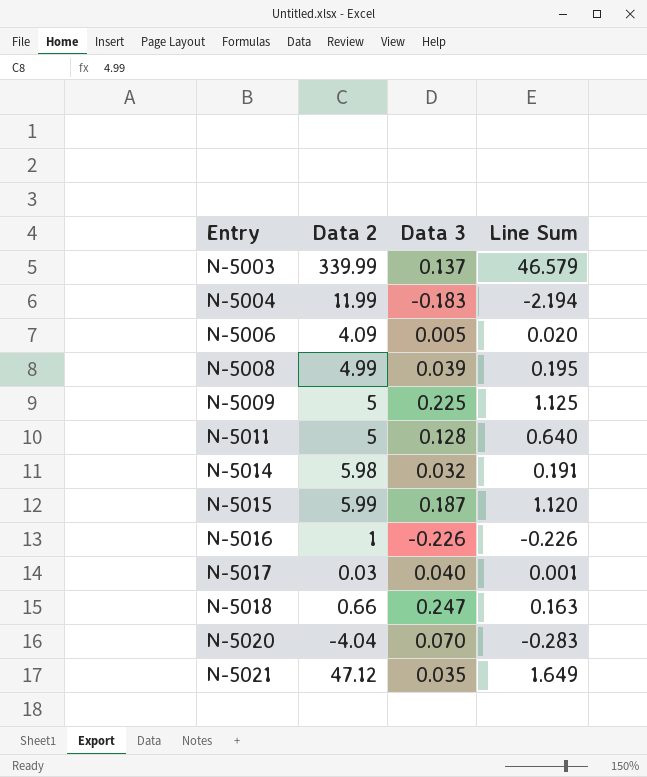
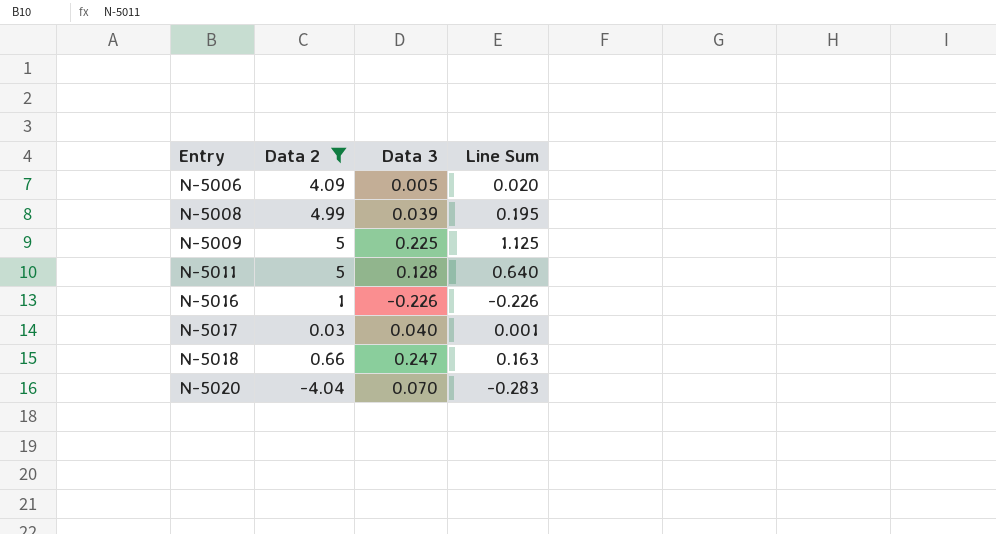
filter: none -> Data 2 <= 5

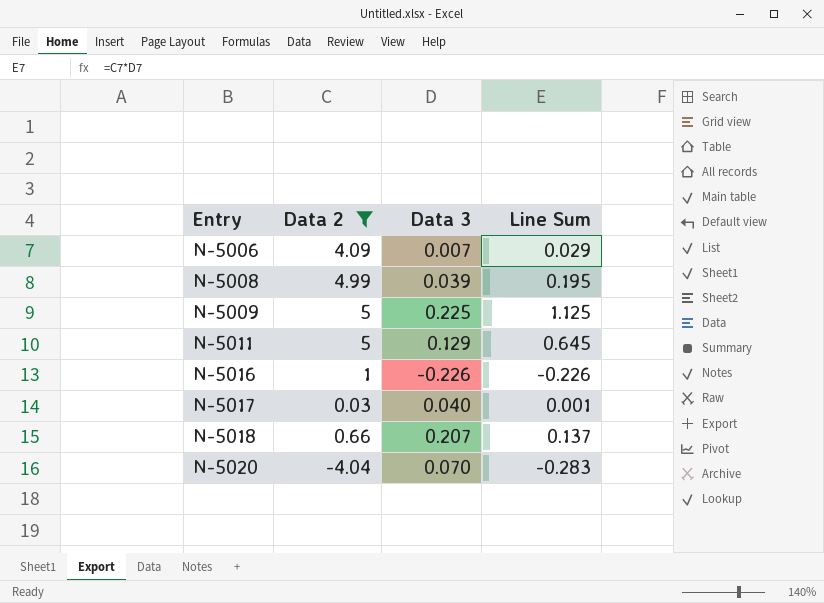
N-5006 | Data 3: 0.005 -> 0.007
N-5006 | Line Sum: 0.020 -> 0.029
N-5011 | Data 3: 0.128 -> 0.129
N-5011 | Line Sum: 0.640 -> 0.645
N-5018 | Data 3: 0.247 -> 0.207
N-5018 | Line Sum: 0.163 -> 0.137

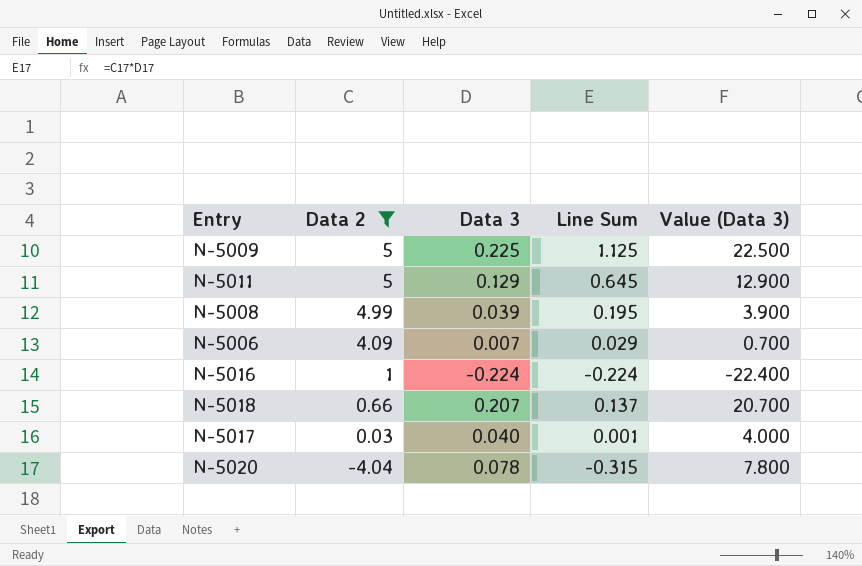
row order: Entry ascending -> Data 2 descending
column Value (Data 3) | formula: none -> [Data 3] * 100
N-5016 | Data 3: -0.226 -> -0.224
N-5016 | Line Sum: -0.226 -> -0.224
N-5020 | Data 3: 0.070 -> 0.078
N-5020 | Line Sum: -0.283 -> -0.315

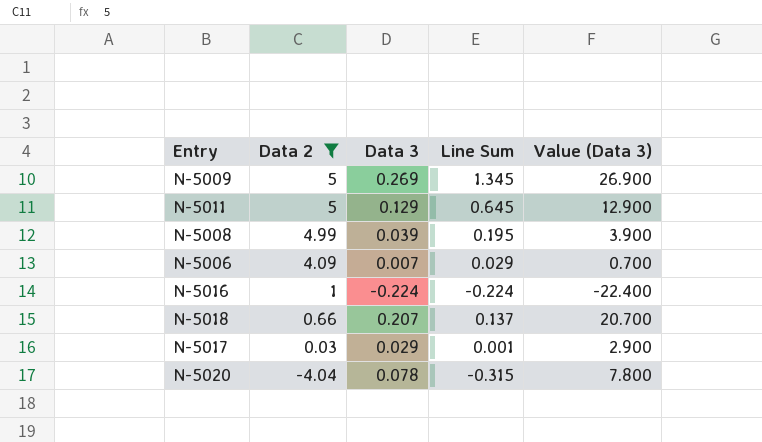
N-5009 | Data 3: 0.225 -> 0.269
N-5009 | Line Sum: 1.125 -> 1.345
N-5009 | Value (Data 3): 22.500 -> 26.900
N-5017 | Data 3: 0.040 -> 0.029
N-5017 | Value (Data 3): 4.000 -> 2.900

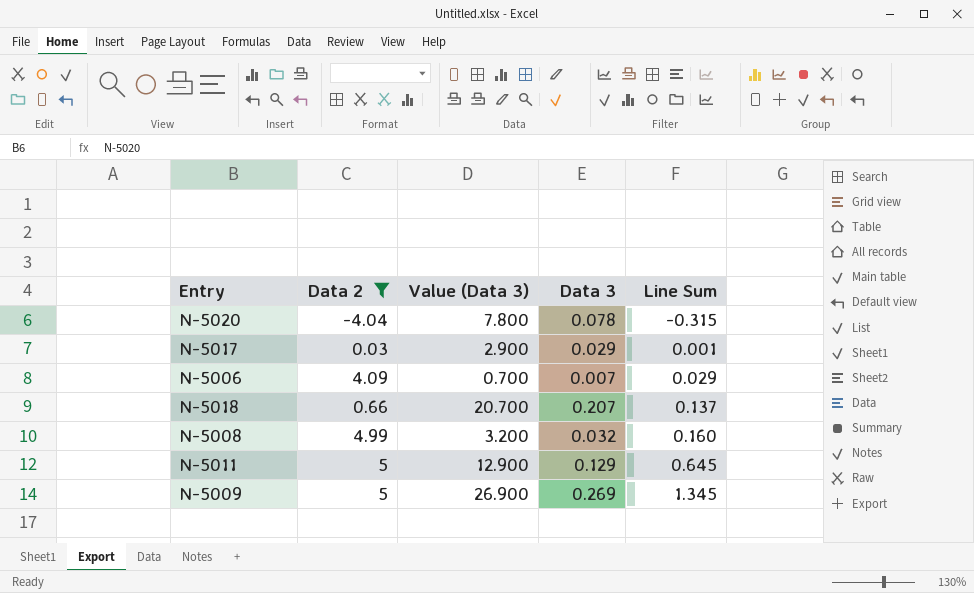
row order: Data 2 descending -> Line Sum ascending
column Value (Data 3) | position: 5 -> 3
row N-5016: 1 | -0.224 | -0.224 | -22.400 -> none
N-5008 | Value (Data 3): 3.900 -> 3.200
N-5008 | Data 3: 0.039 -> 0.032
N-5008 | Line Sum: 0.195 -> 0.160

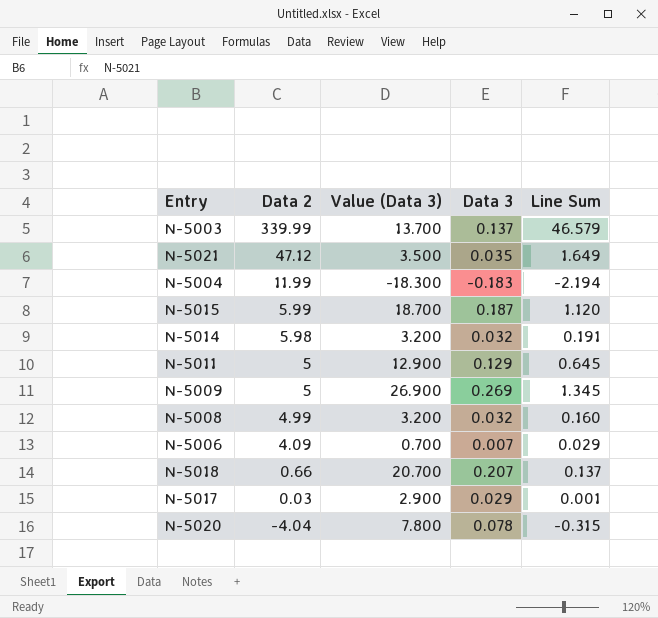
filter: Data 2 <= 5 -> none
row order: Line Sum ascending -> Data 2 descending

